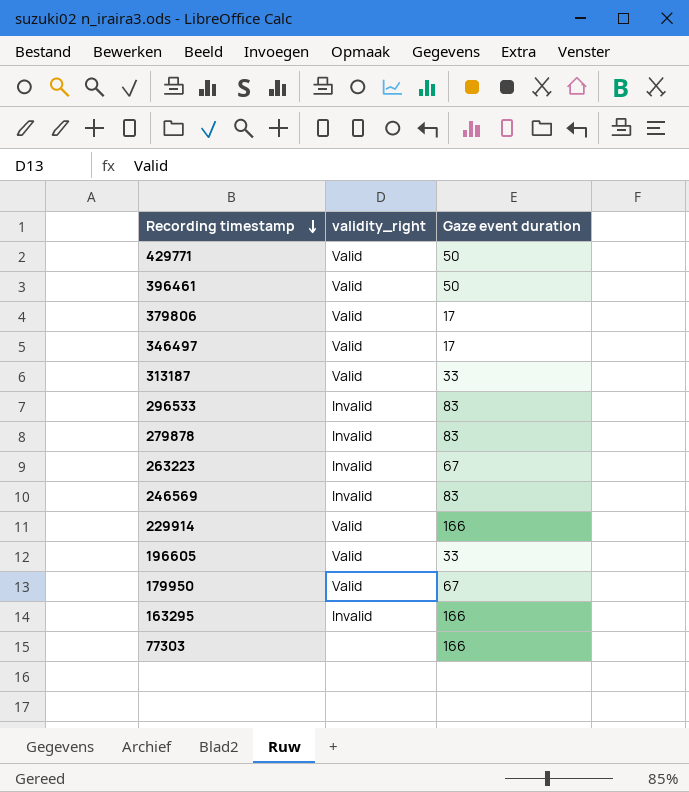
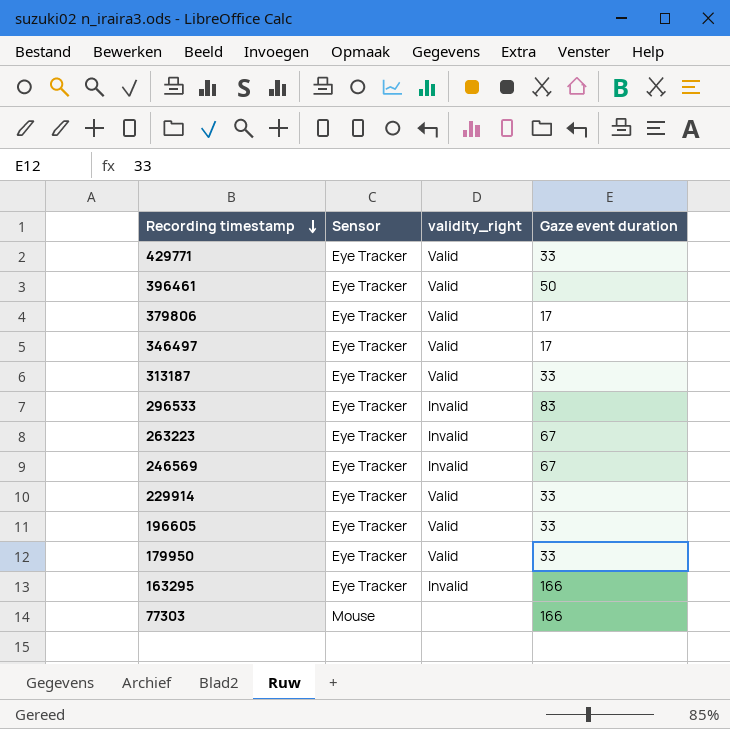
column Sensor | position: none -> 2
row 279878: Invalid | 83 -> none
429771 | Gaze event duration: 50 -> 33
246569 | Gaze event duration: 83 -> 67
229914 | Gaze event duration: 166 -> 33
179950 | Gaze event duration: 67 -> 33

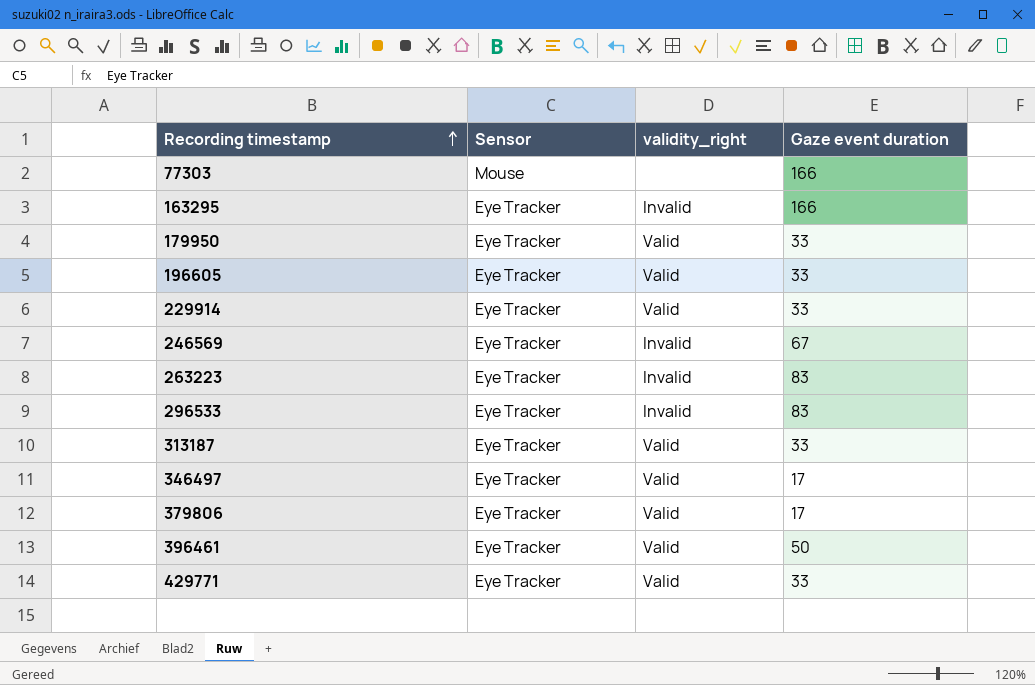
row order: Recording timestamp descending -> Recording timestamp ascending
263223 | Gaze event duration: 67 -> 83

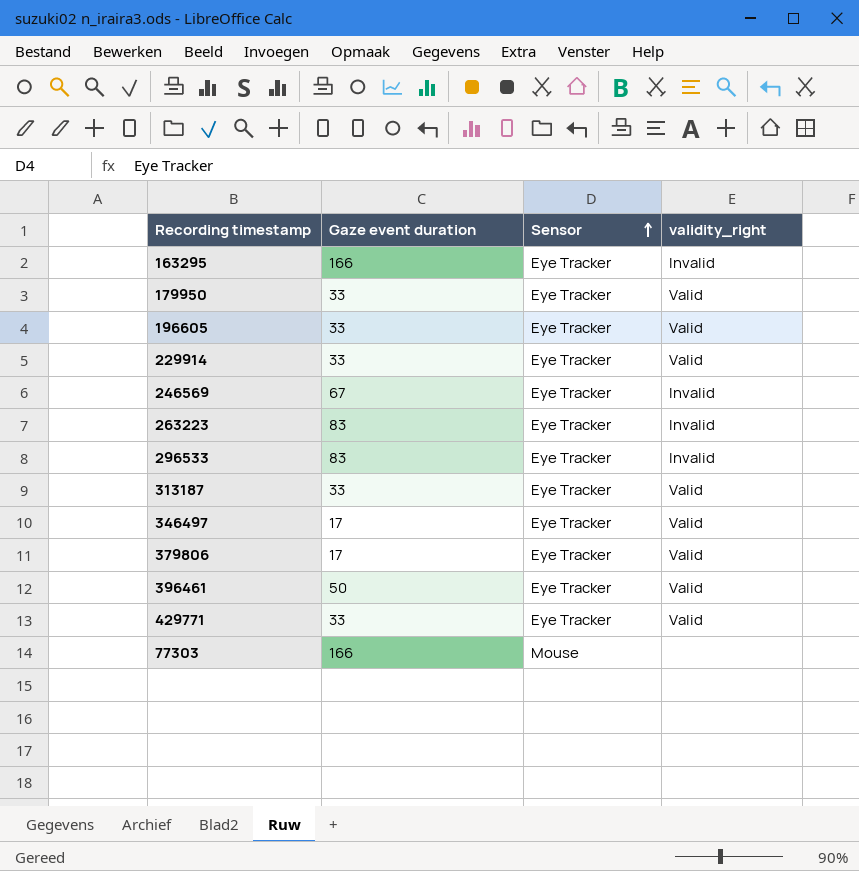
row order: Recording timestamp ascending -> Sensor ascending
column Gaze event duration | position: 4 -> 2

